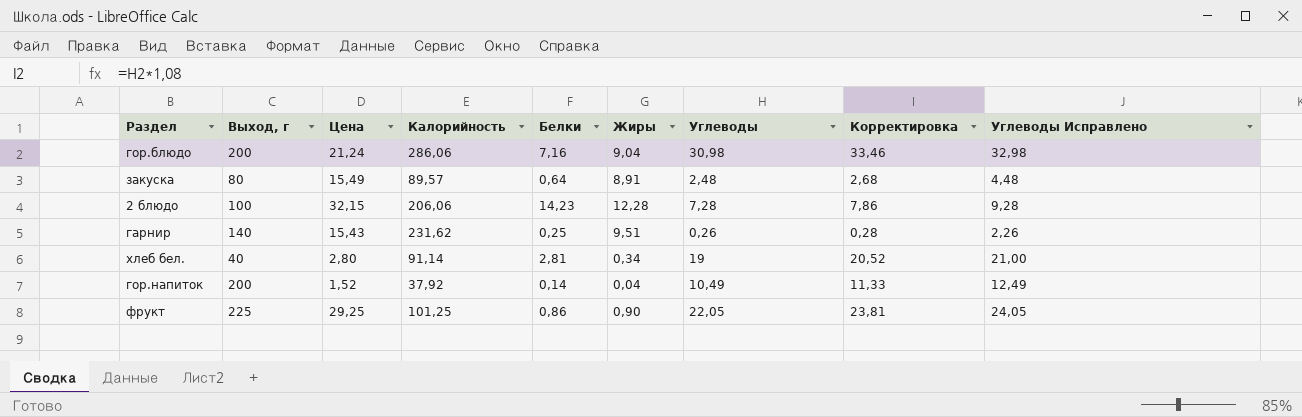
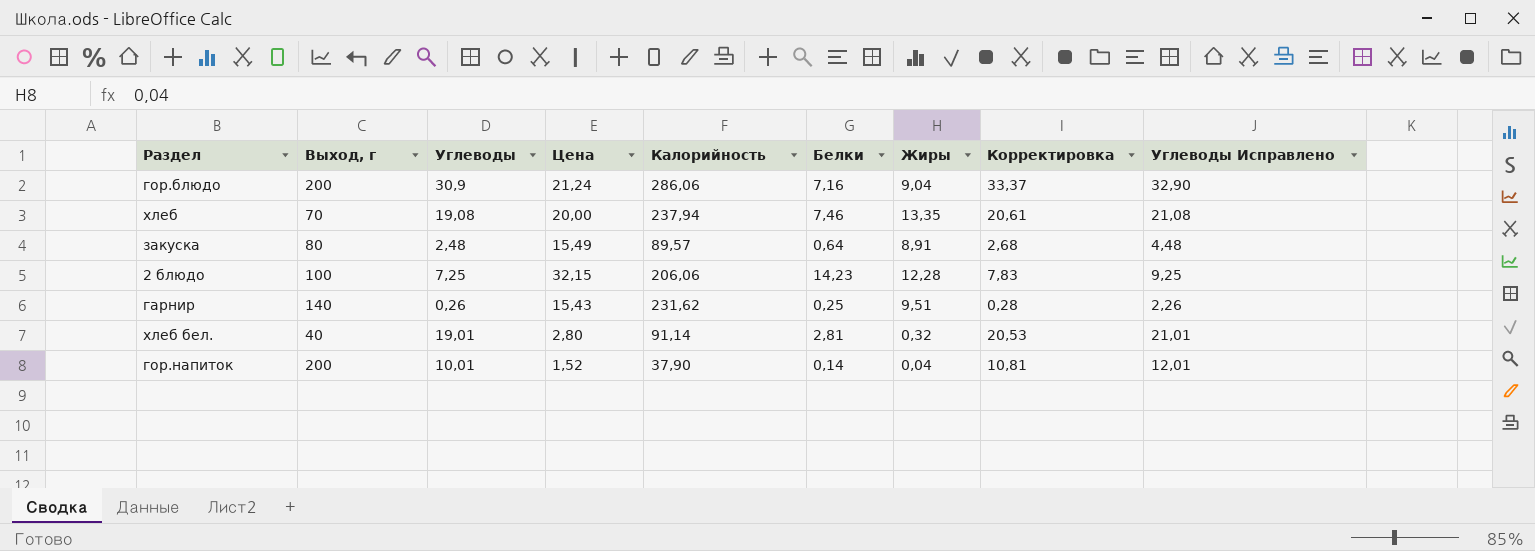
column Углеводы | position: 7 -> 3
row фрукт: 225 | 29,25 | 101,25 | 0,86 | 0,90 | 22,05 | 23,81 | 24,05 -> none
гор.блюдо | Углеводы: 30,98 -> 30,9
гор.блюдо | Корректировка: 33,46 -> 33,37
гор.блюдо | Углеводы Исправлено: 32,98 -> 32,90
row хлеб: none -> 70 | 19,08 | 20,00 | 237,94 | 7,46 | 13,35 | 20,61 | 21,08
2 блюдо | Углеводы: 7,28 -> 7,25
2 блюдо | Корректировка: 7,86 -> 7,83
2 блюдо | Углеводы Исправлено: 9,28 -> 9,25
хлеб бел. | Углеводы: 19 -> 19,01
хлеб бел. | Жиры: 0,34 -> 0,32
хлеб бел. | Корректировка: 20,52 -> 20,53
хлеб бел. | Углеводы Исправлено: 21,00 -> 21,01
гор.напиток | Углеводы: 10,49 -> 10,01
гор.напиток | Калорийность: 37,92 -> 37,90
гор.напиток | Корректировка: 11,33 -> 10,81
гор.напиток | Углеводы Исправлено: 12,49 -> 12,01

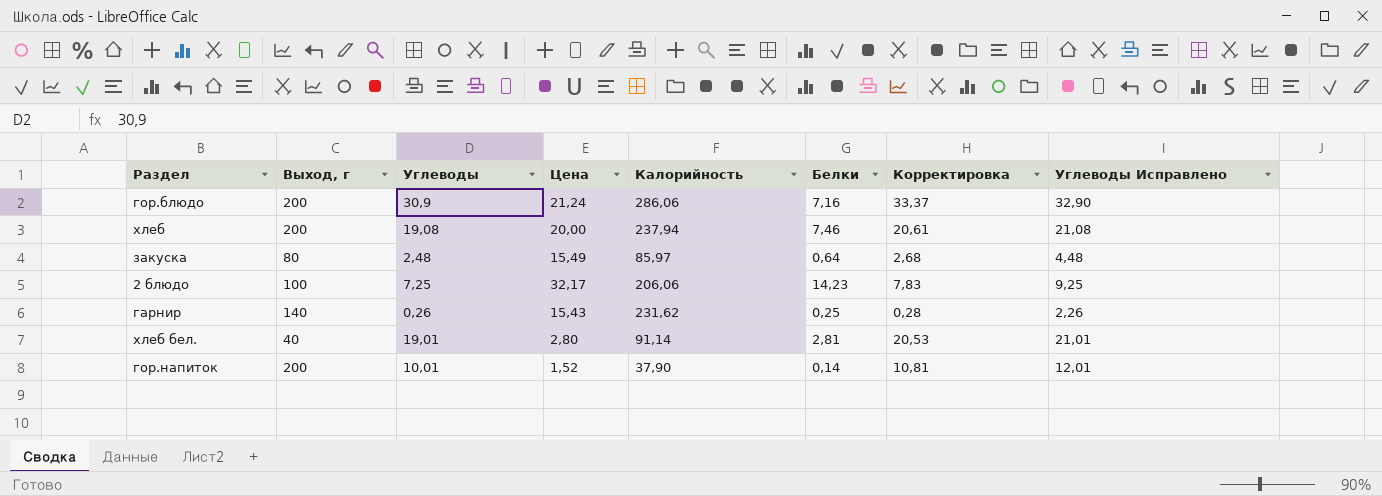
column Жиры | position: 7 -> none
хлеб | Выход, г: 70 -> 200
закуска | Калорийность: 89,57 -> 85,97
2 блюдо | Цена: 32,15 -> 32,17

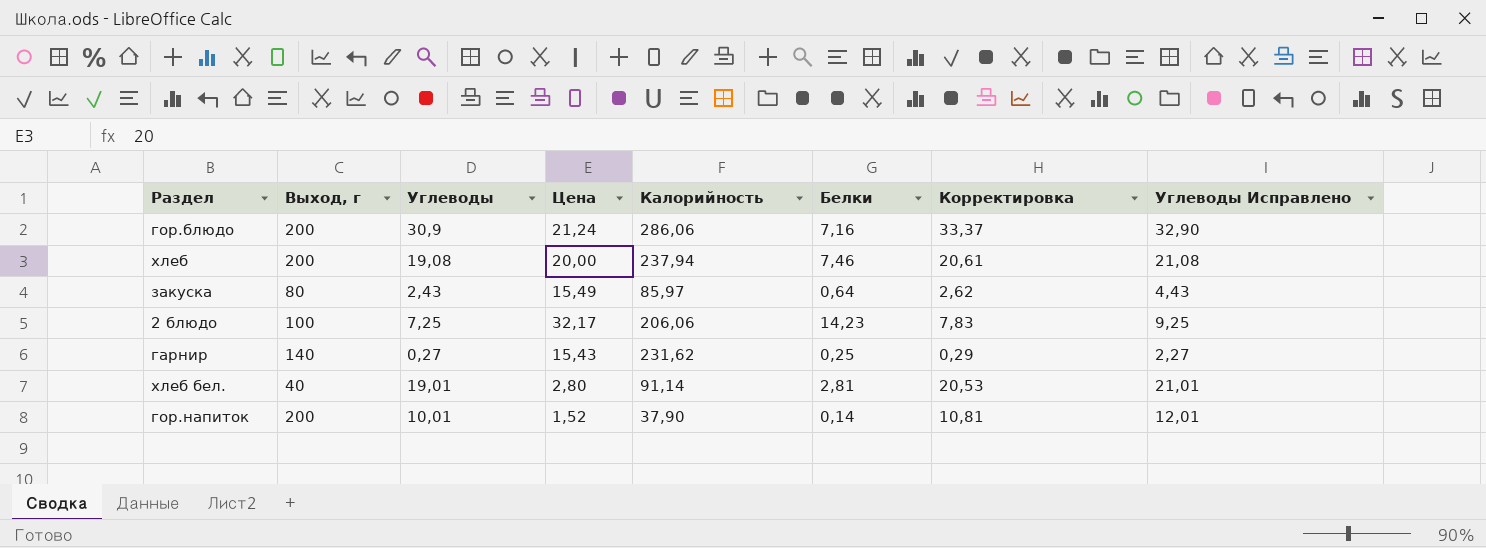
закуска | Углеводы: 2,48 -> 2,43
закуска | Корректировка: 2,68 -> 2,62
закуска | Углеводы Исправлено: 4,48 -> 4,43
гарнир | Углеводы: 0,26 -> 0,27
гарнир | Корректировка: 0,28 -> 0,29
гарнир | Углеводы Исправлено: 2,26 -> 2,27

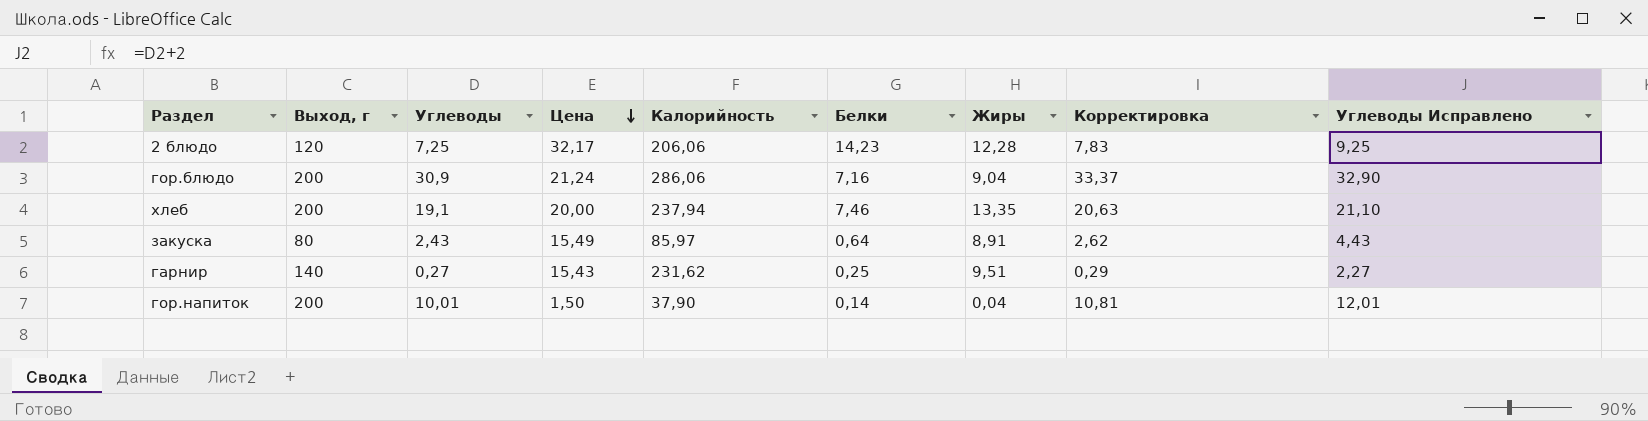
row order: none -> Цена descending
column Жиры | position: none -> 7
row хлеб бел.: 40 | 19,01 | 2,80 | 91,14 | 2,81 | 20,53 | 21,01 -> none
2 блюдо | Выход, г: 100 -> 120
хлеб | Углеводы: 19,08 -> 19,1
хлеб | Корректировка: 20,61 -> 20,63
хлеб | Углеводы Исправлено: 21,08 -> 21,10
гор.напиток | Цена: 1,52 -> 1,50

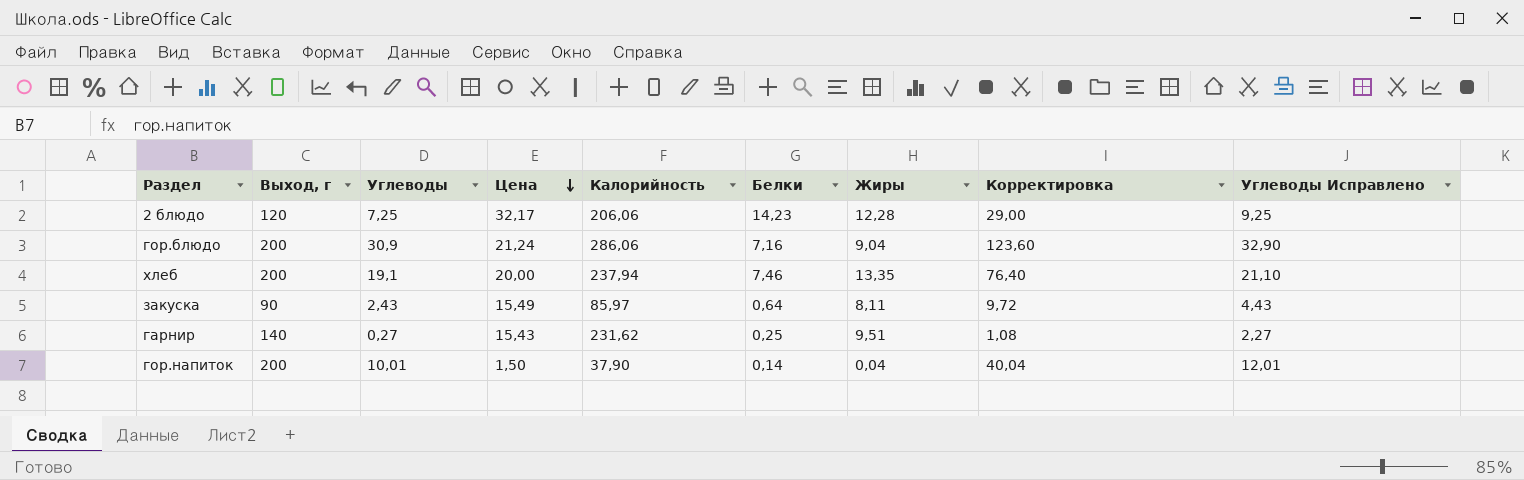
column Корректировка | formula: [Углеводы] * 1,08 -> [Углеводы] * 4
закуска | Выход, г: 80 -> 90
закуска | Жиры: 8,91 -> 8,11

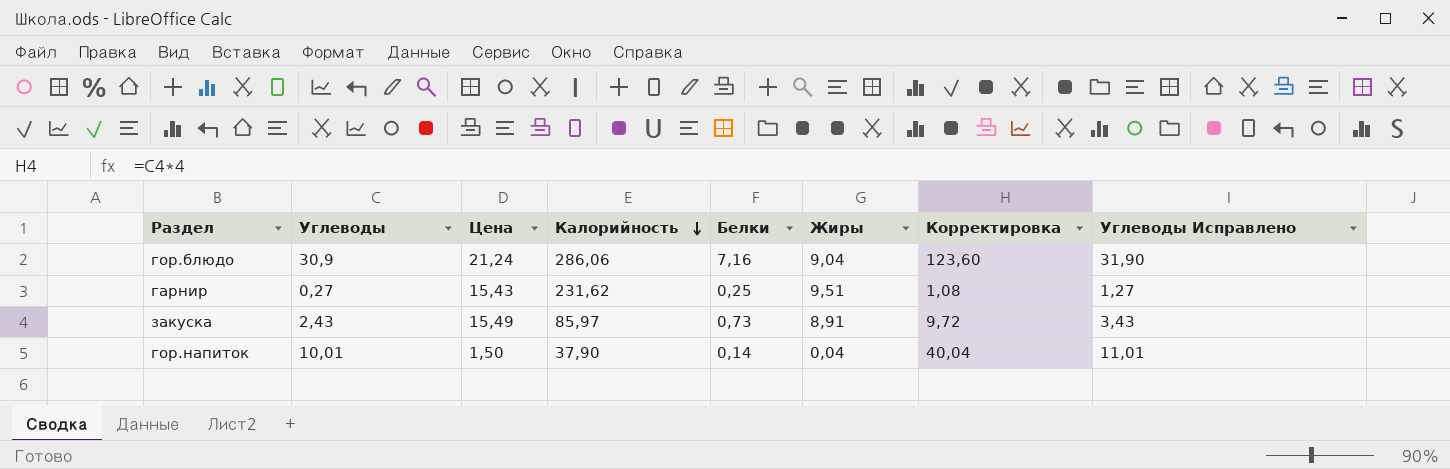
row order: Цена descending -> Калорийность descending
column Выход, г | position: 2 -> none
column Углеводы Исправлено | formula: [Углеводы] + 2 -> [Углеводы] + 1
row 2 блюдо: 120 | 7,25 | 32,17 | 206,06 | 14,23 | 12,28 | 29,00 | 9,25 -> none
row хлеб: 200 | 19,1 | 20,00 | 237,94 | 7,46 | 13,35 | 76,40 | 21,10 -> none
закуска | Белки: 0,64 -> 0,73
закуска | Жиры: 8,11 -> 8,91

